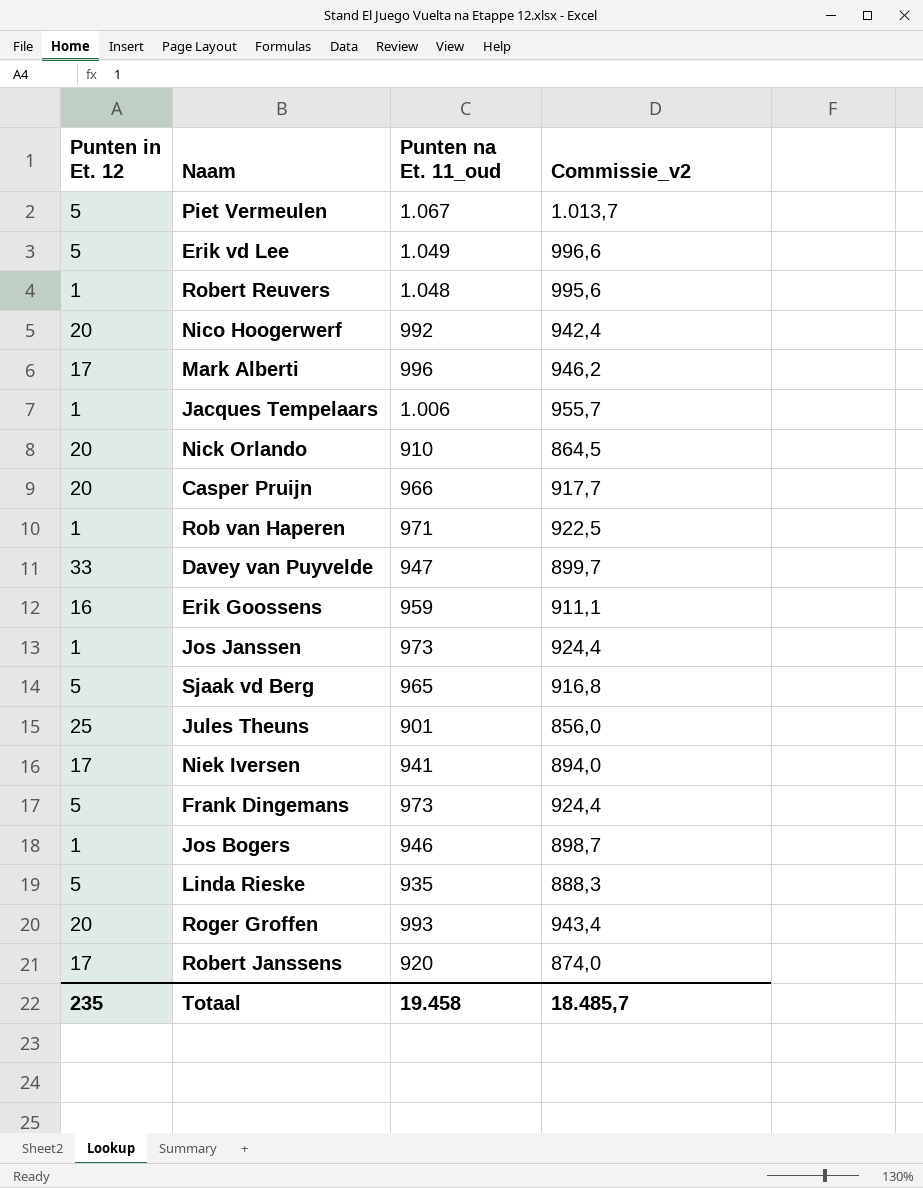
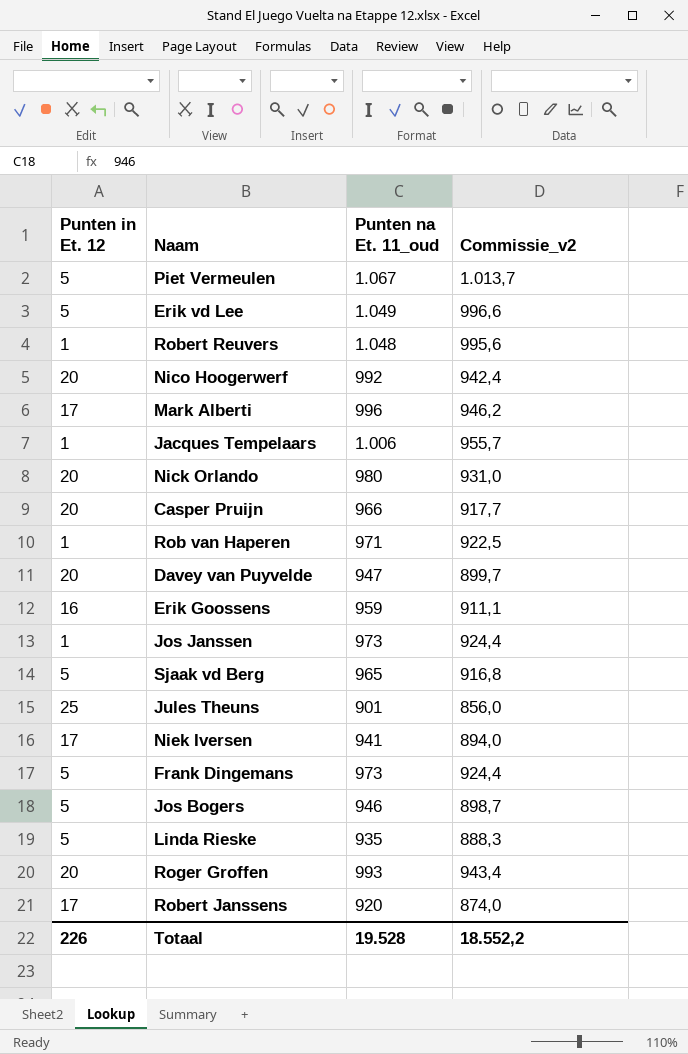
Nick Orlando | Punten na Et. 11_oud: 910 -> 980
Nick Orlando | Commissie_v2: 864,5 -> 931,0
Davey van Puyvelde | Punten in Et. 12: 33 -> 20
Jos Bogers | Punten in Et. 12: 1 -> 5
Totaal | Punten in Et. 12: 235 -> 226
Totaal | Punten na Et. 11_oud: 19.458 -> 19.528
Totaal | Commissie_v2: 18.485,7 -> 18.552,2

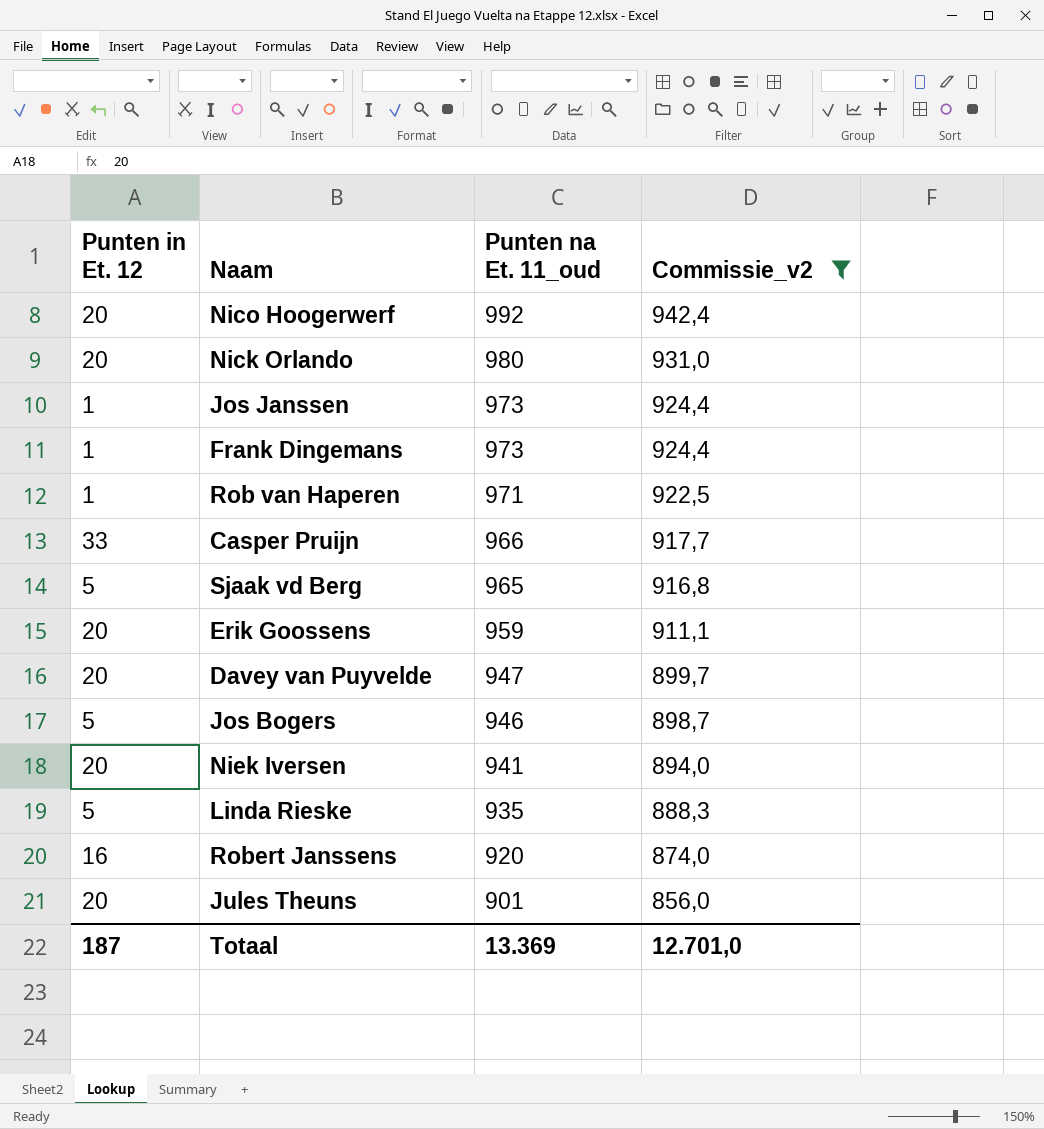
filter: none -> Commissie_v2 <= 942,4
row order: none -> Punten na Et. 11_oud descending
Frank Dingemans | Punten in Et. 12: 5 -> 1
Casper Pruijn | Punten in Et. 12: 20 -> 33
Erik Goossens | Punten in Et. 12: 16 -> 20
Niek Iversen | Punten in Et. 12: 17 -> 20
Robert Janssens | Punten in Et. 12: 17 -> 16
Jules Theuns | Punten in Et. 12: 25 -> 20
Totaal | Punten in Et. 12: 226 -> 187
Totaal | Punten na Et. 11_oud: 19.528 -> 13.369
Totaal | Commissie_v2: 18.552,2 -> 12.701,0

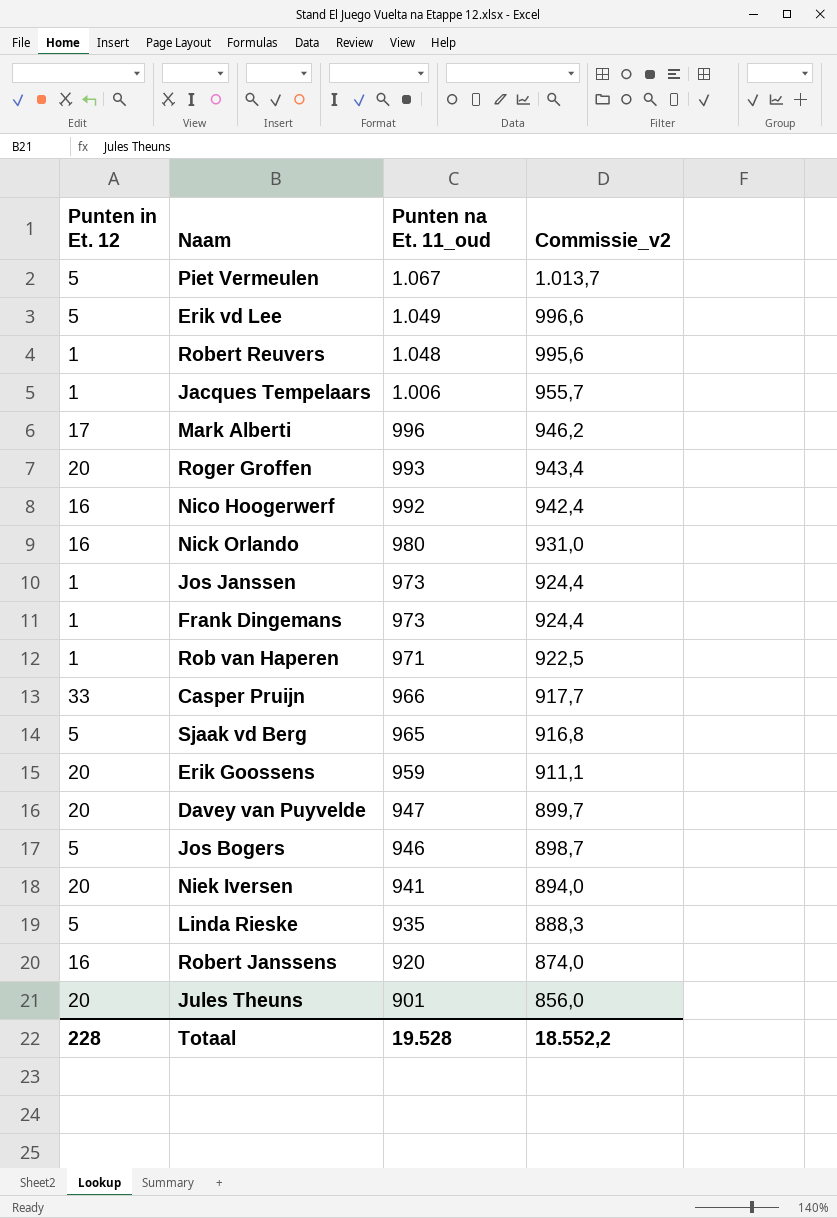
filter: Commissie_v2 <= 942,4 -> none
Nico Hoogerwerf | Punten in Et. 12: 20 -> 16
Nick Orlando | Punten in Et. 12: 20 -> 16
Totaal | Punten in Et. 12: 187 -> 228
Totaal | Punten na Et. 11_oud: 13.369 -> 19.528
Totaal | Commissie_v2: 12.701,0 -> 18.552,2

